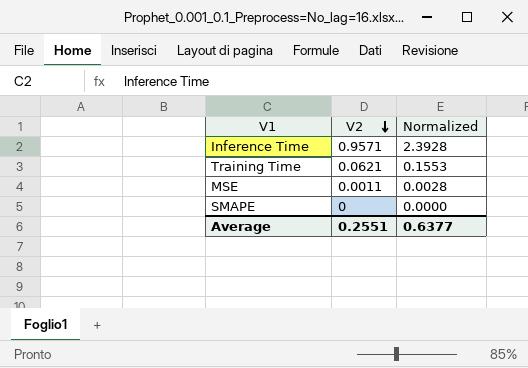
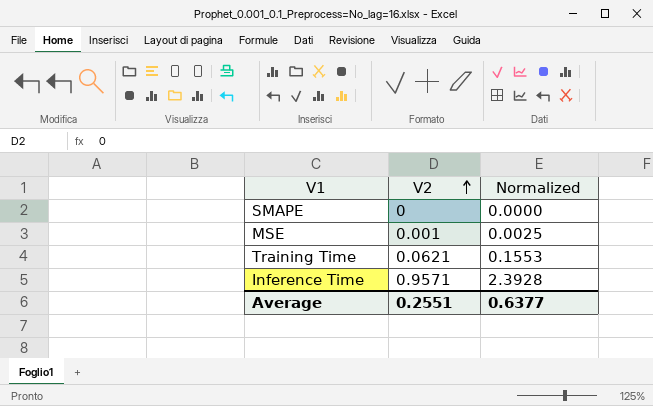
row order: V2 descending -> V2 ascending
MSE | V2: 0.0011 -> 0.001
MSE | Normalized: 0.0028 -> 0.0025

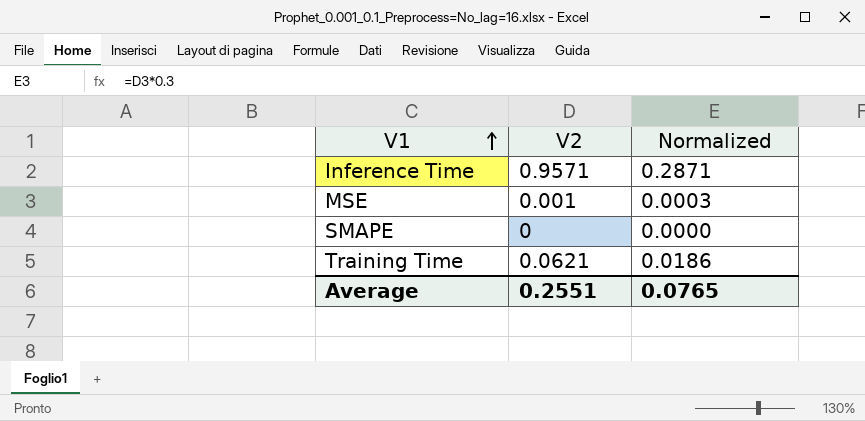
row order: V2 ascending -> V1 ascending
column Normalized | formula: [V2] * 2.5 -> [V2] * 0.3
Average | Normalized: 0.6377 -> 0.0765

